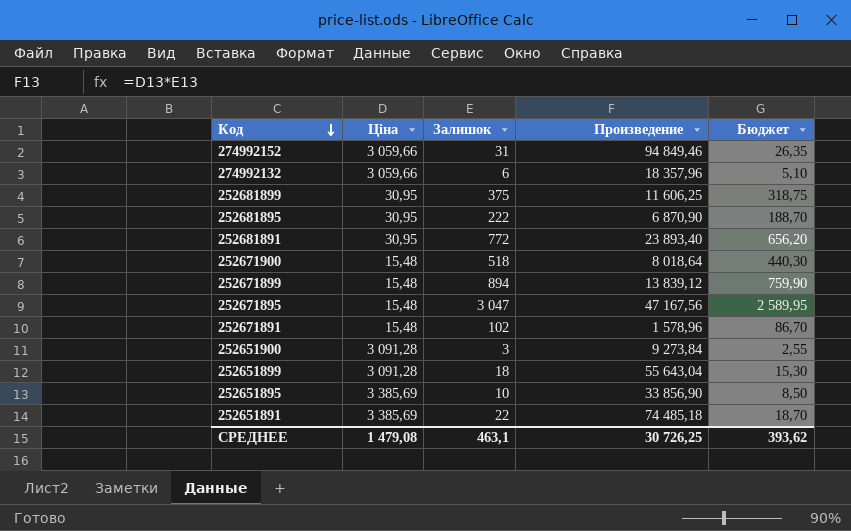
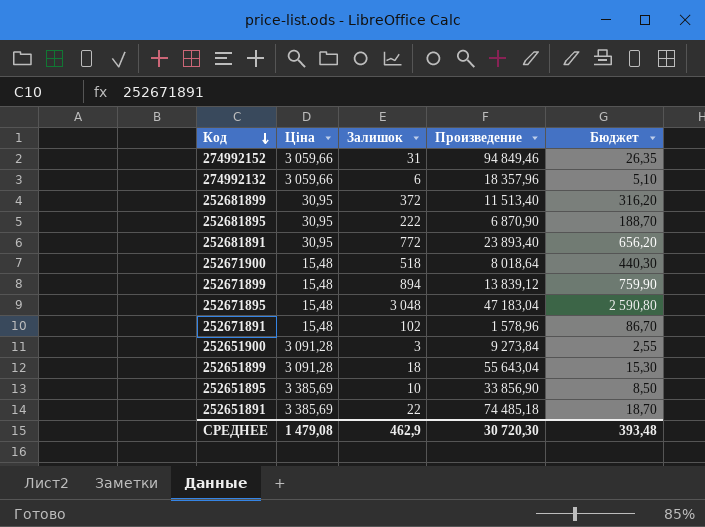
252681899 | Залишок: 375 -> 372
252681899 | Произведение: 11 606,25 -> 11 513,40
252681899 | Бюджет: 318,75 -> 316,20
252671895 | Залишок: 3 047 -> 3 048
252671895 | Произведение: 47 167,56 -> 47 183,04
252671895 | Бюджет: 2 589,95 -> 2 590,80
СРЕДНЕЕ | Залишок: 463,1 -> 462,9
СРЕДНЕЕ | Произведение: 30 726,25 -> 30 720,30
СРЕДНЕЕ | Бюджет: 393,62 -> 393,48

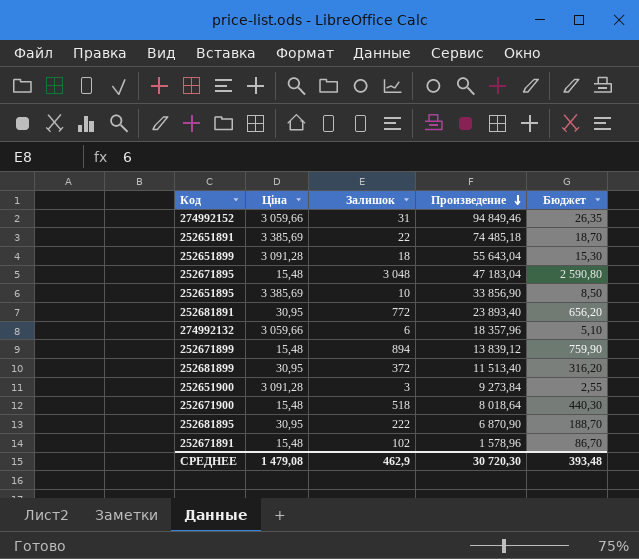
row order: Код descending -> Произведение descending

